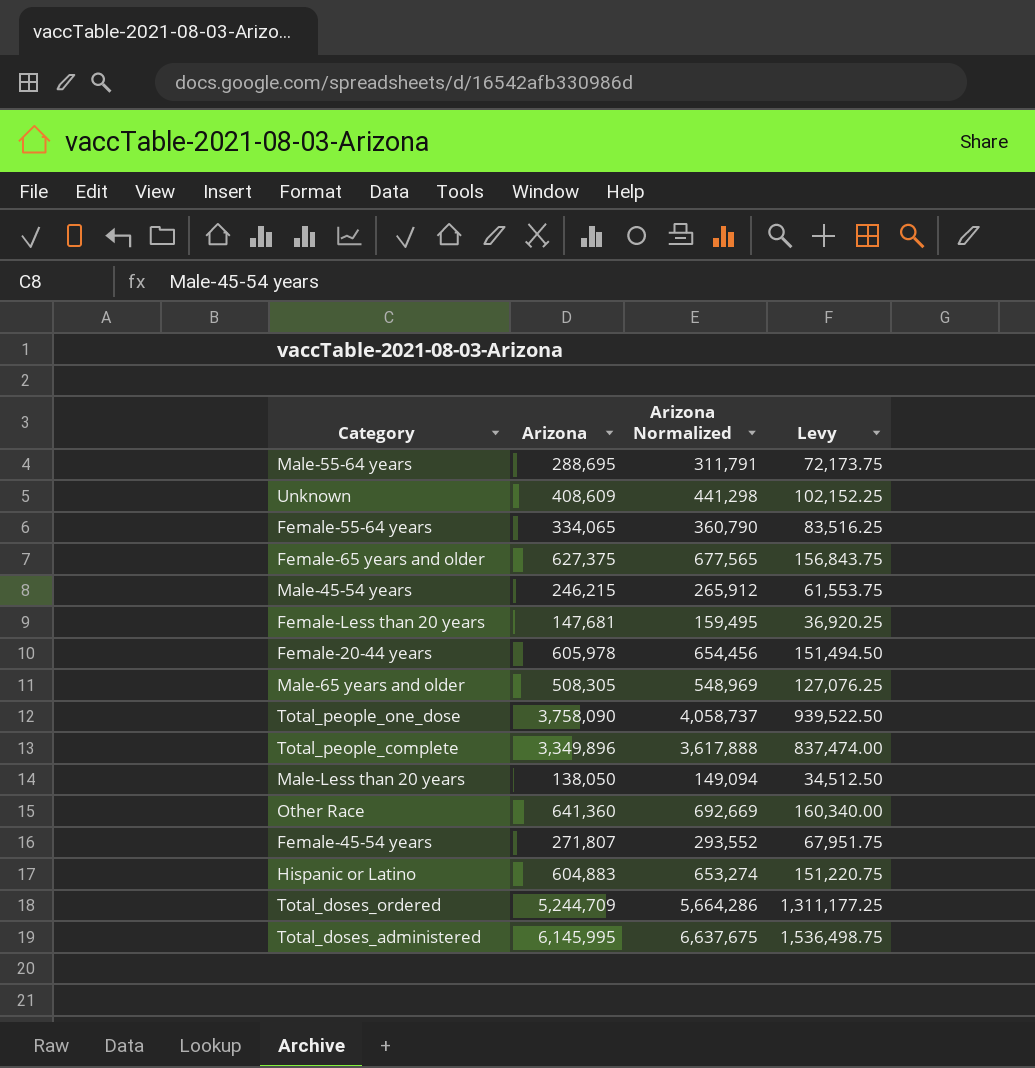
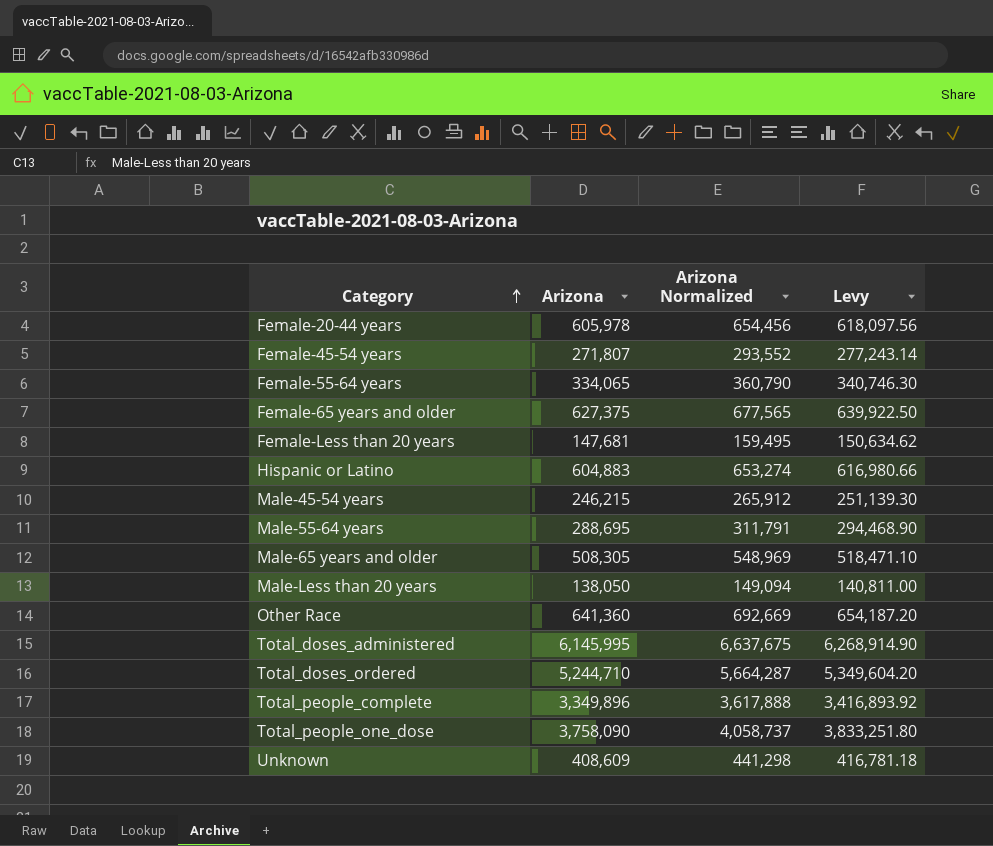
row order: none -> Category ascending
column Levy | formula: [Arizona] * 0.25 -> [Arizona] * 1.02
Total_doses_ordered | Arizona: 5,244,709 -> 5,244,710
Total_doses_ordered | Arizona Normalized: 5,664,286 -> 5,664,287

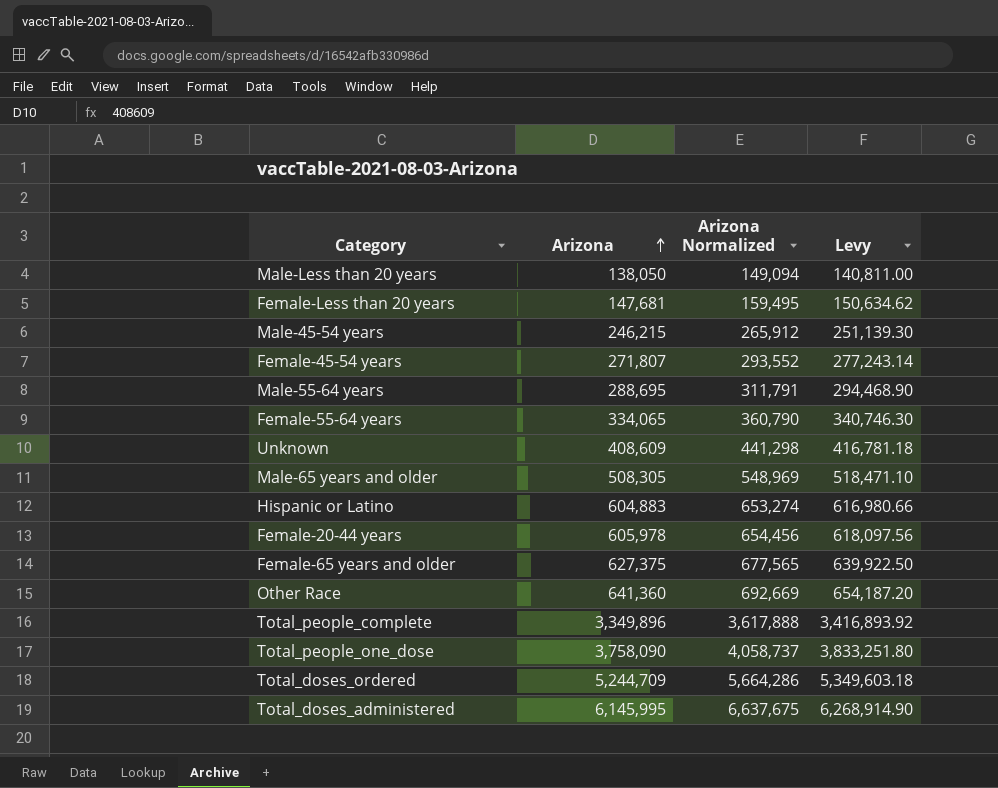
row order: Category ascending -> Arizona ascending
Total_doses_ordered | Arizona: 5,244,710 -> 5,244,709
Total_doses_ordered | Arizona Normalized: 5,664,287 -> 5,664,286
Total_doses_ordered | Levy: 5,349,604.20 -> 5,349,603.18

